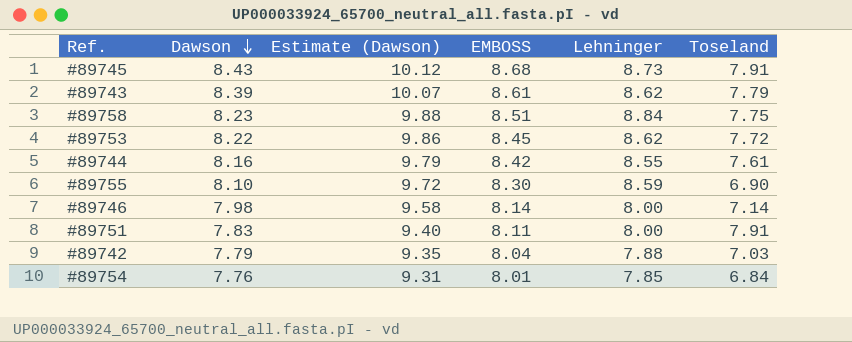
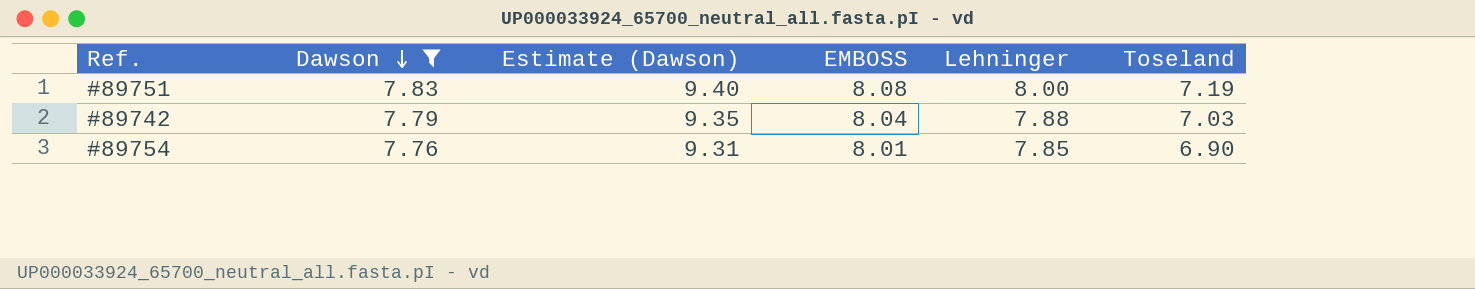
filter: none -> Dawson <= 7.83
#89751 | EMBOSS: 8.11 -> 8.08
#89751 | Toseland: 7.91 -> 7.19
#89754 | Toseland: 6.84 -> 6.90

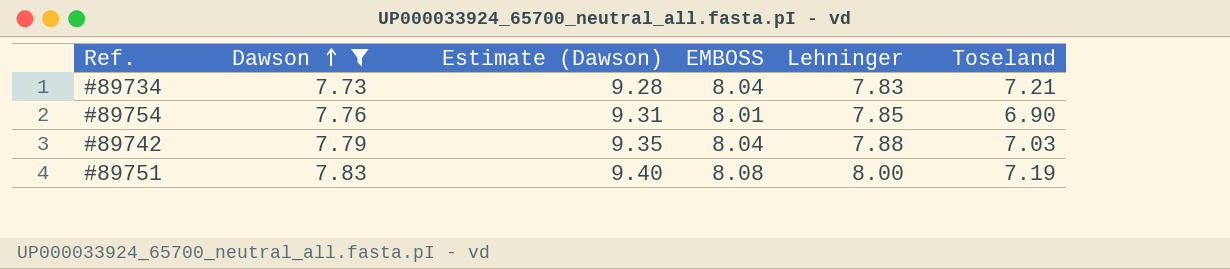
row order: Dawson descending -> Dawson ascending
row #89734: none -> 7.73 | 9.28 | 8.04 | 7.83 | 7.21

